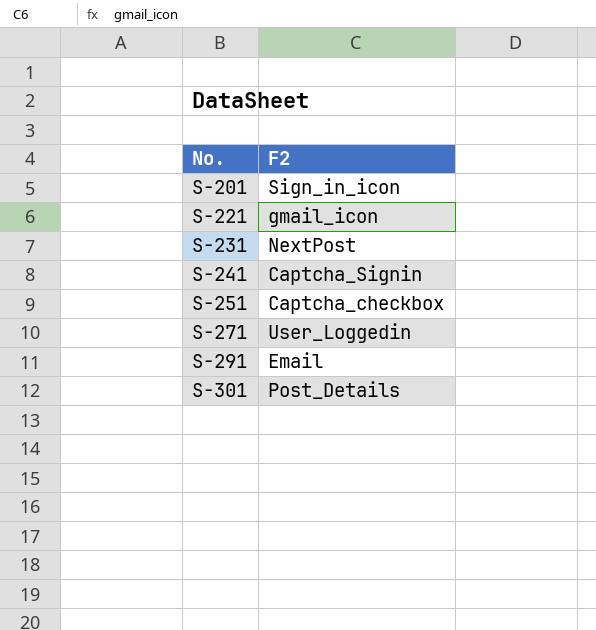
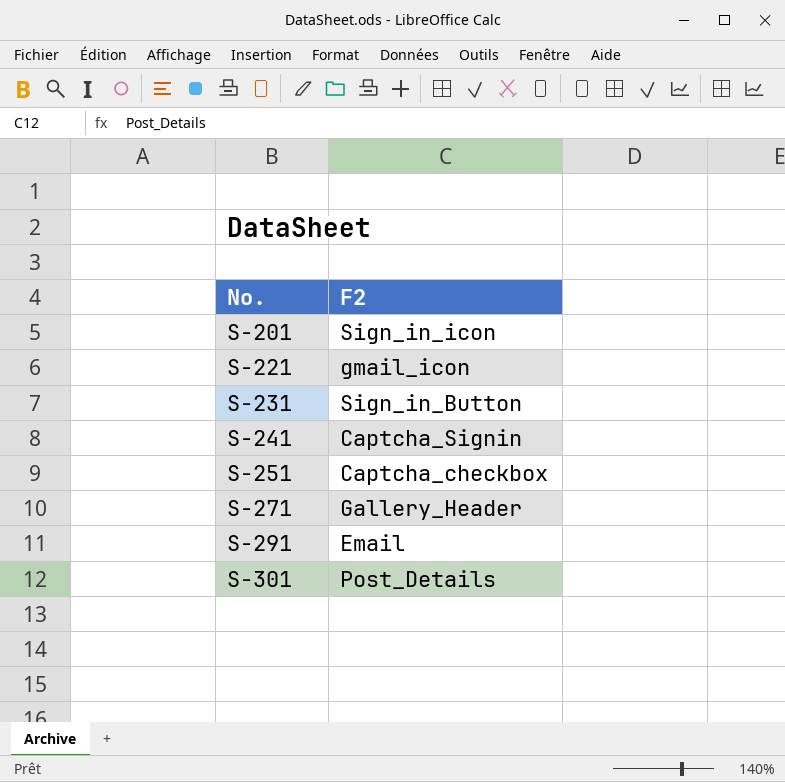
S-231 | F2: NextPost -> Sign_in_Button
S-271 | F2: User_Loggedin -> Gallery_Header

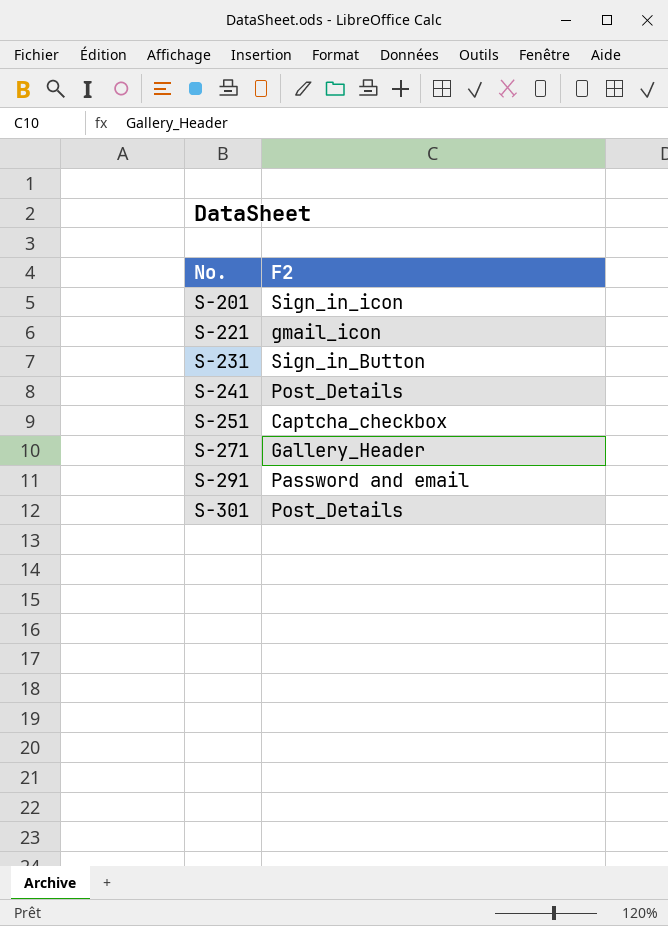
S-241 | F2: Captcha_Signin -> Post_Details
S-291 | F2: Email -> Password and email

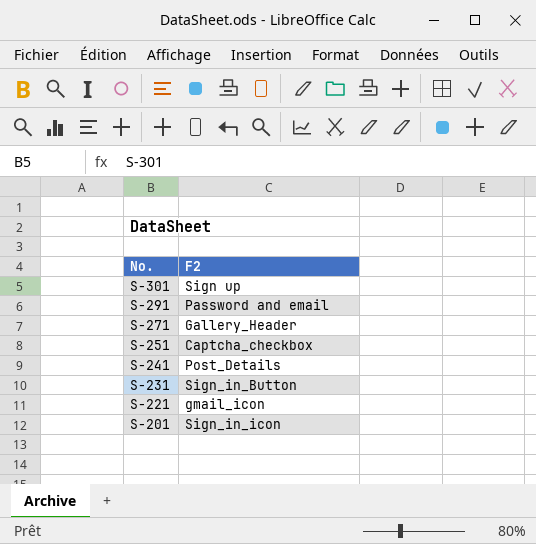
row order: No. ascending -> No. descending
S-301 | F2: Post_Details -> Sign up

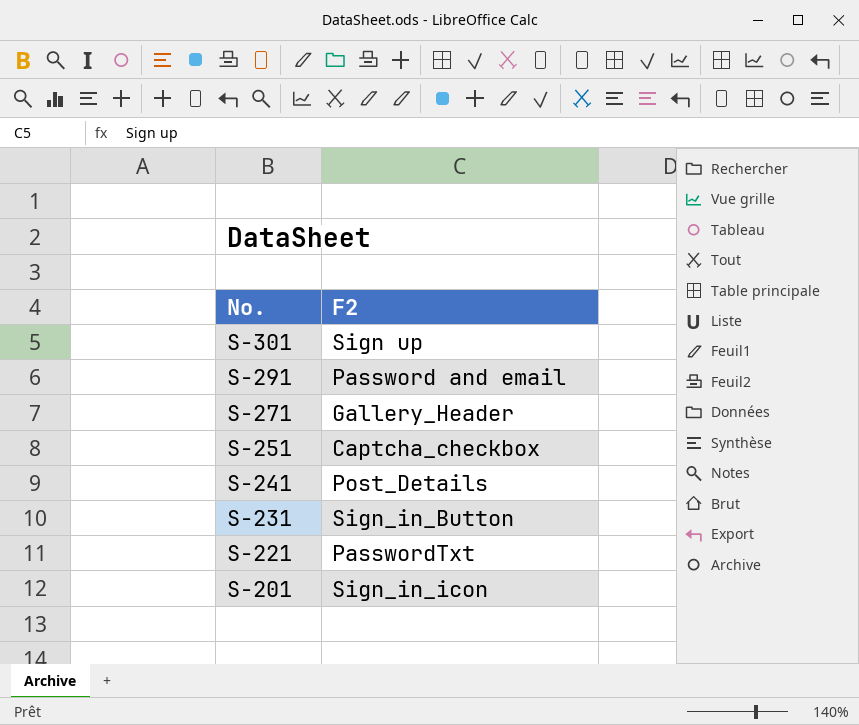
S-221 | F2: gmail_icon -> PasswordTxt

